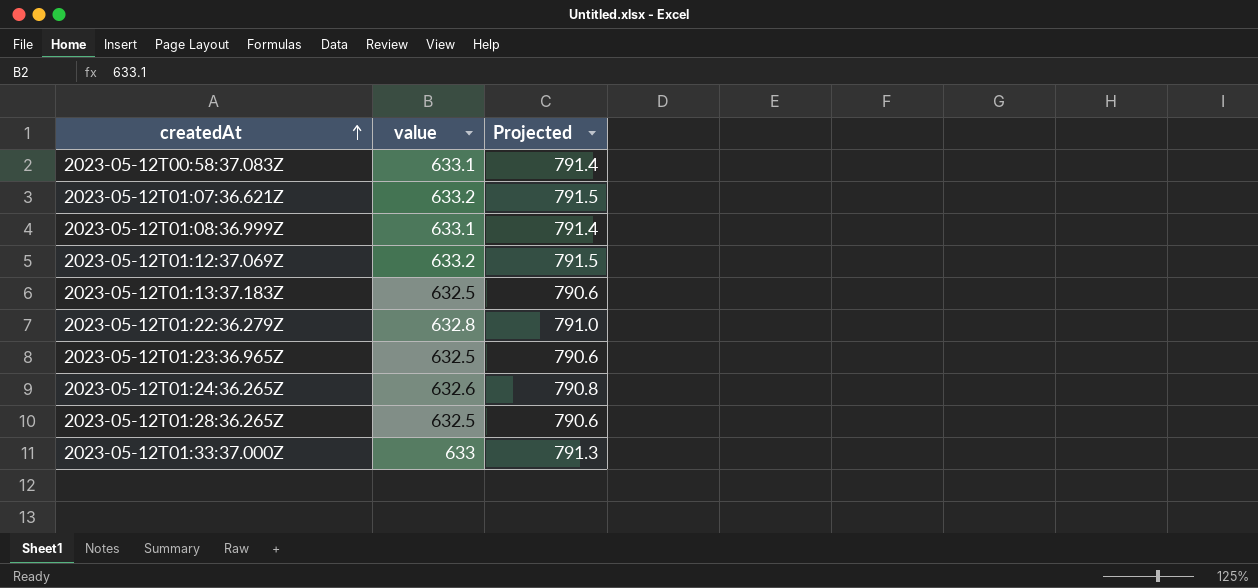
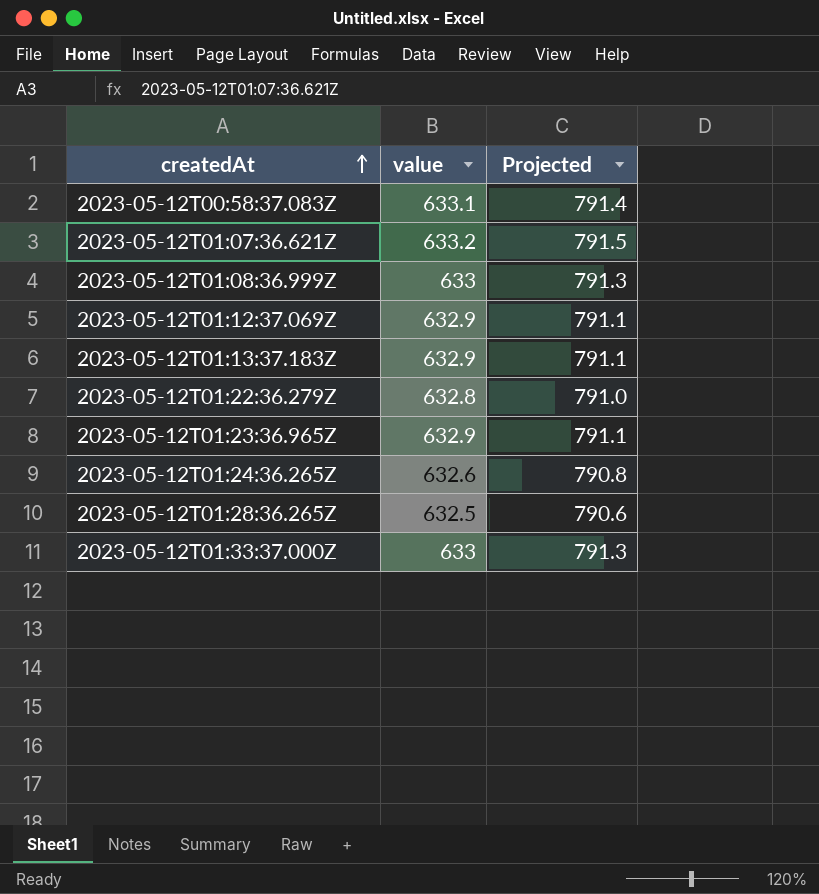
2023-05-12T01:08:36.999Z | value: 633.1 -> 633
2023-05-12T01:08:36.999Z | Projected: 791.4 -> 791.3
2023-05-12T01:12:37.069Z | value: 633.2 -> 632.9
2023-05-12T01:12:37.069Z | Projected: 791.5 -> 791.1
2023-05-12T01:13:37.183Z | value: 632.5 -> 632.9
2023-05-12T01:13:37.183Z | Projected: 790.6 -> 791.1
2023-05-12T01:23:36.965Z | value: 632.5 -> 632.9
2023-05-12T01:23:36.965Z | Projected: 790.6 -> 791.1

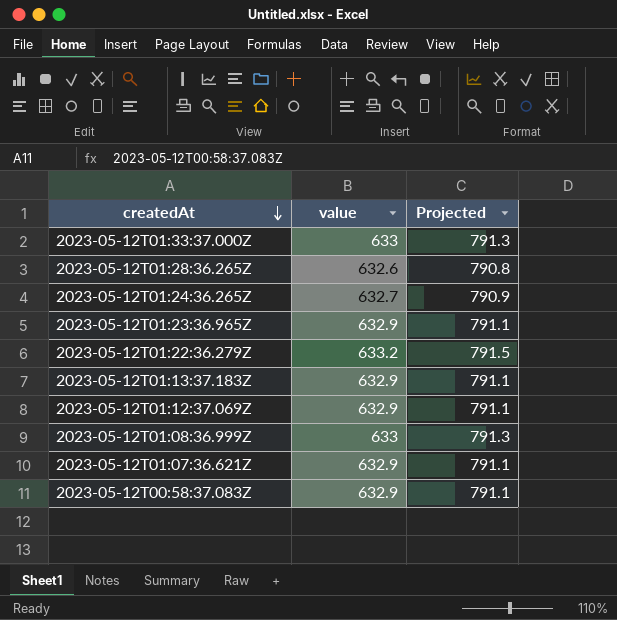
row order: createdAt ascending -> createdAt descending
2023-05-12T01:28:36.265Z | value: 632.5 -> 632.6
2023-05-12T01:28:36.265Z | Projected: 790.6 -> 790.8
2023-05-12T01:24:36.265Z | value: 632.6 -> 632.7
2023-05-12T01:24:36.265Z | Projected: 790.8 -> 790.9
2023-05-12T01:22:36.279Z | value: 632.8 -> 633.2
2023-05-12T01:22:36.279Z | Projected: 791.0 -> 791.5
2023-05-12T01:07:36.621Z | value: 633.2 -> 632.9
2023-05-12T01:07:36.621Z | Projected: 791.5 -> 791.1
2023-05-12T00:58:37.083Z | value: 633.1 -> 632.9
2023-05-12T00:58:37.083Z | Projected: 791.4 -> 791.1

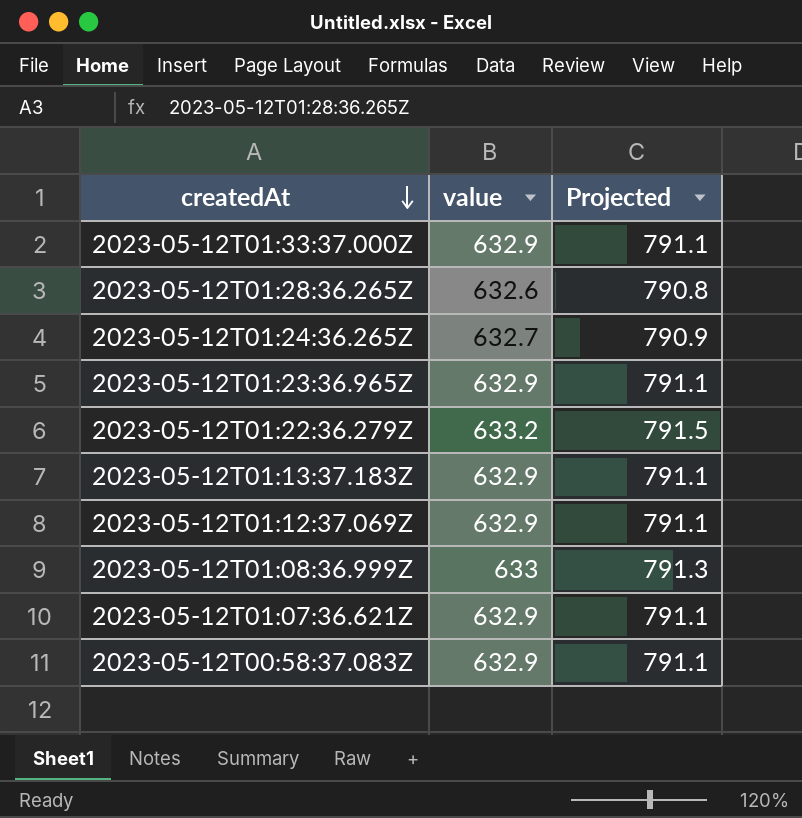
2023-05-12T01:33:37.000Z | value: 633 -> 632.9
2023-05-12T01:33:37.000Z | Projected: 791.3 -> 791.1

